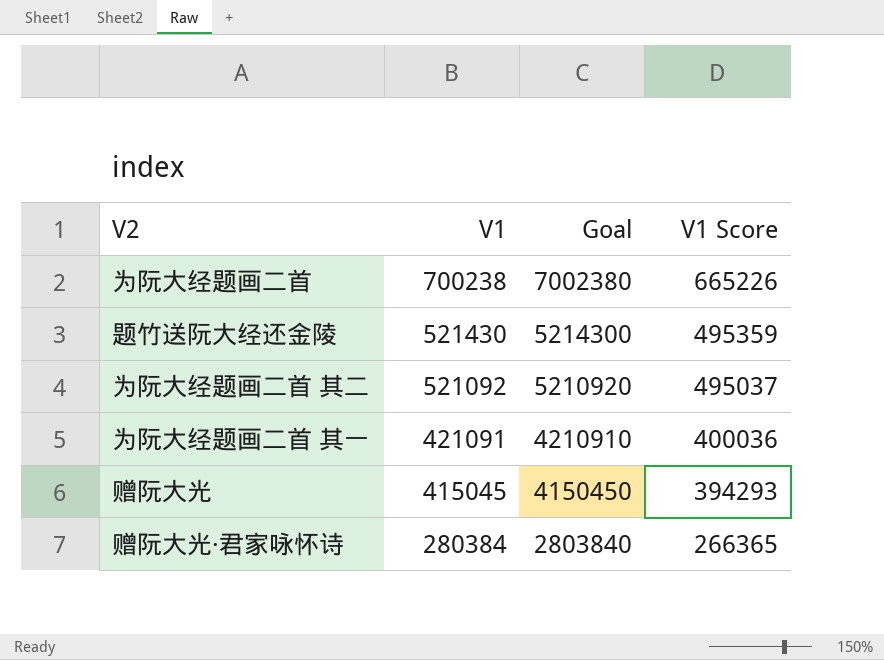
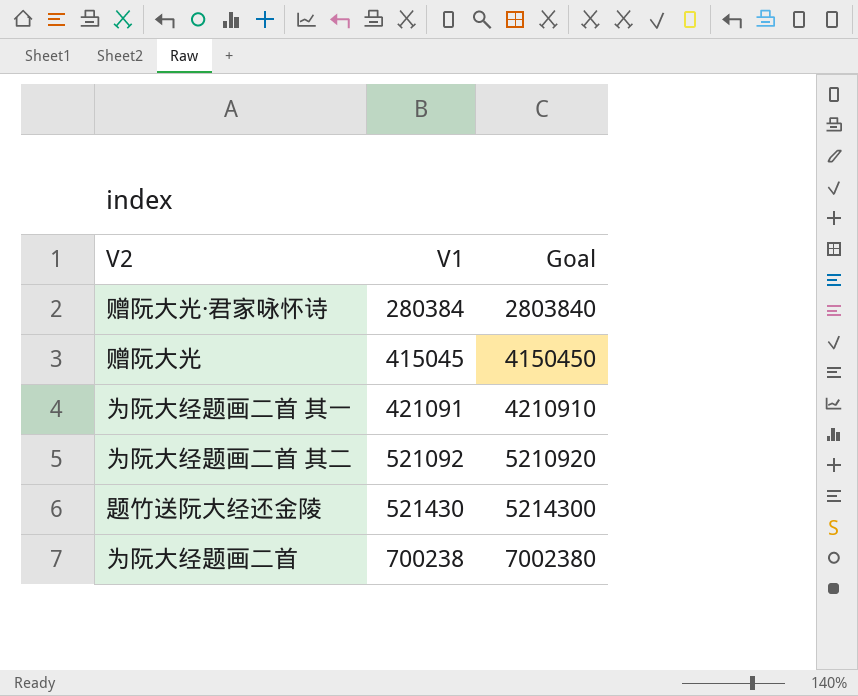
row order: V1 descending -> V1 ascending
column V1 Score | formula: [V1] * 0.95 -> none

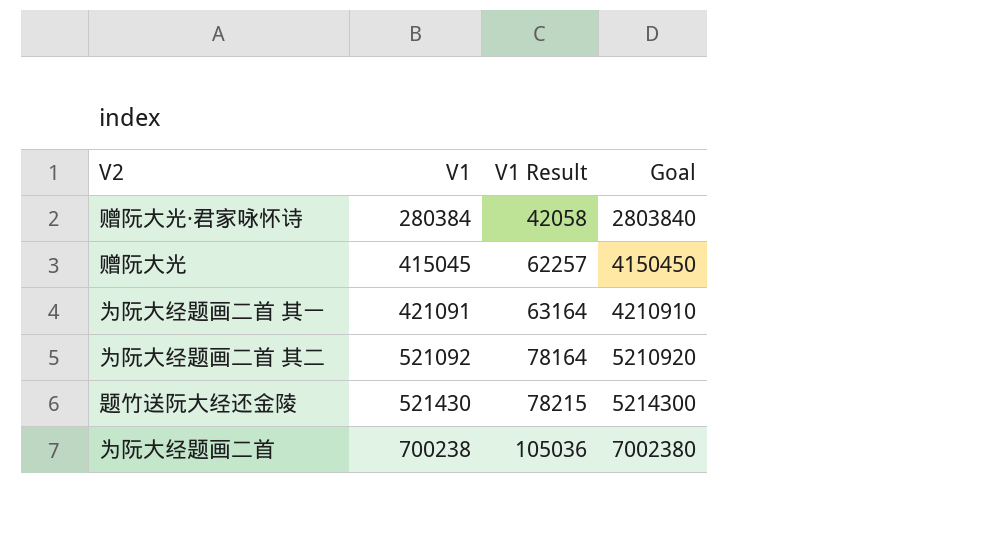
column V1 Result | formula: none -> [V1] * 0.15

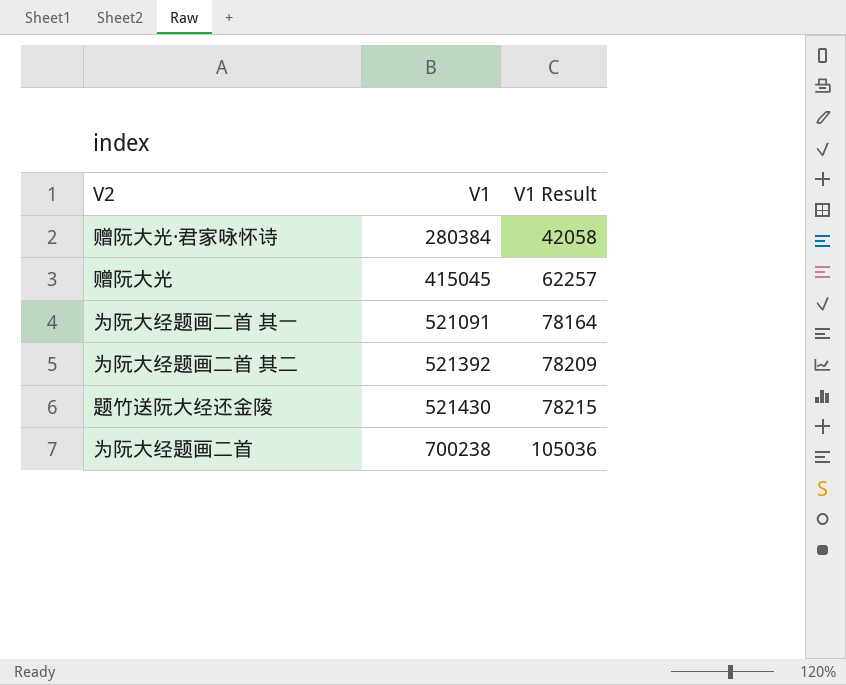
column Goal | formula: [V1] * 10 -> none
为阮大经题画二首 其一 | V1: 421091 -> 521091
为阮大经题画二首 其一 | V1 Result: 63164 -> 78164
为阮大经题画二首 其二 | V1: 521092 -> 521392
为阮大经题画二首 其二 | V1 Result: 78164 -> 78209

